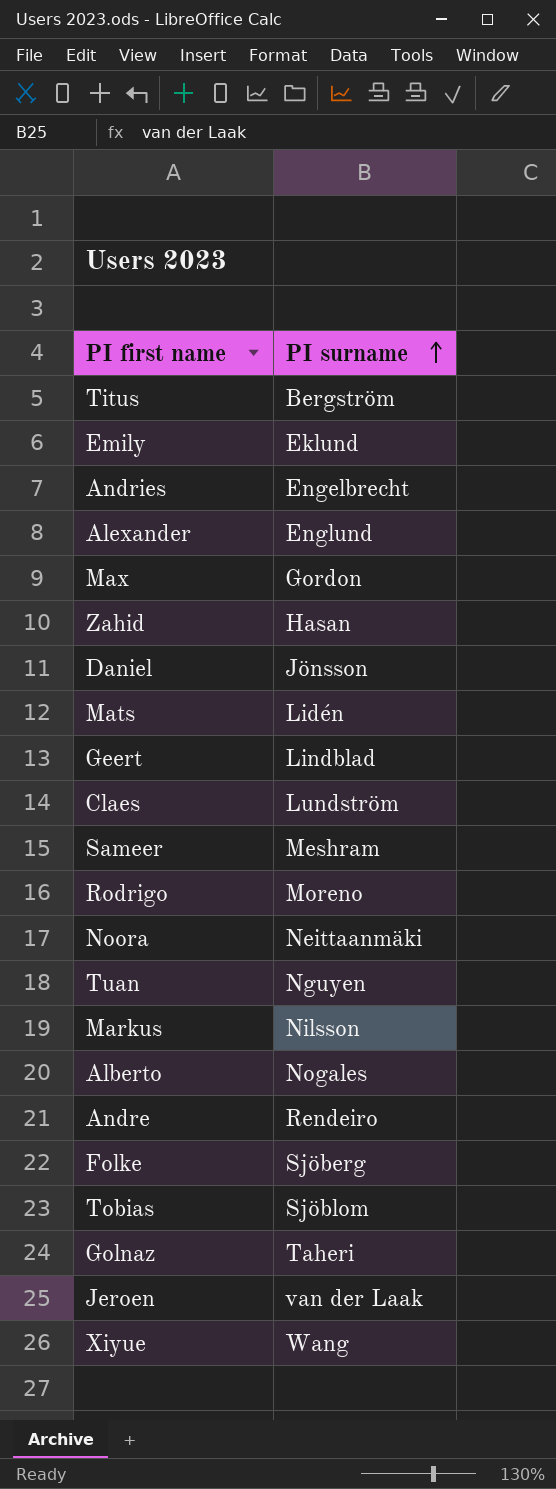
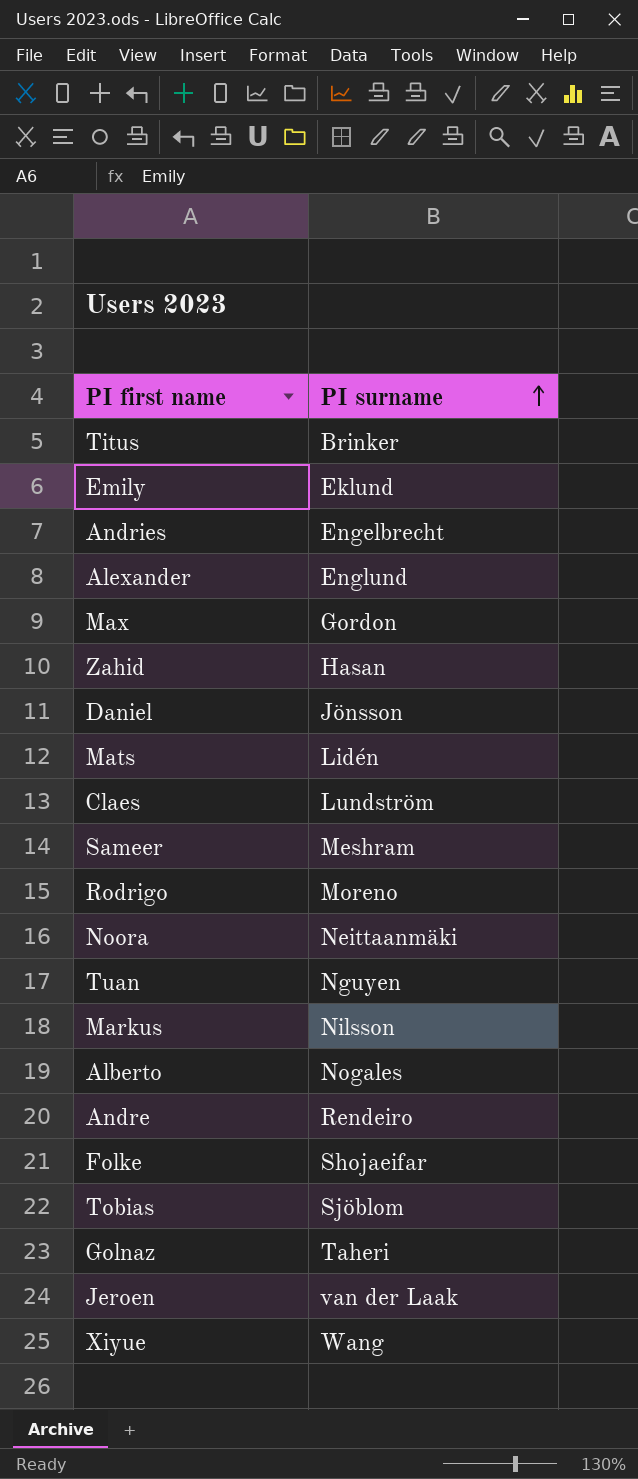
row Geert: Lindblad -> none
Titus | PI surname: Bergström -> Brinker
Folke | PI surname: Sjöberg -> Shojaeifar

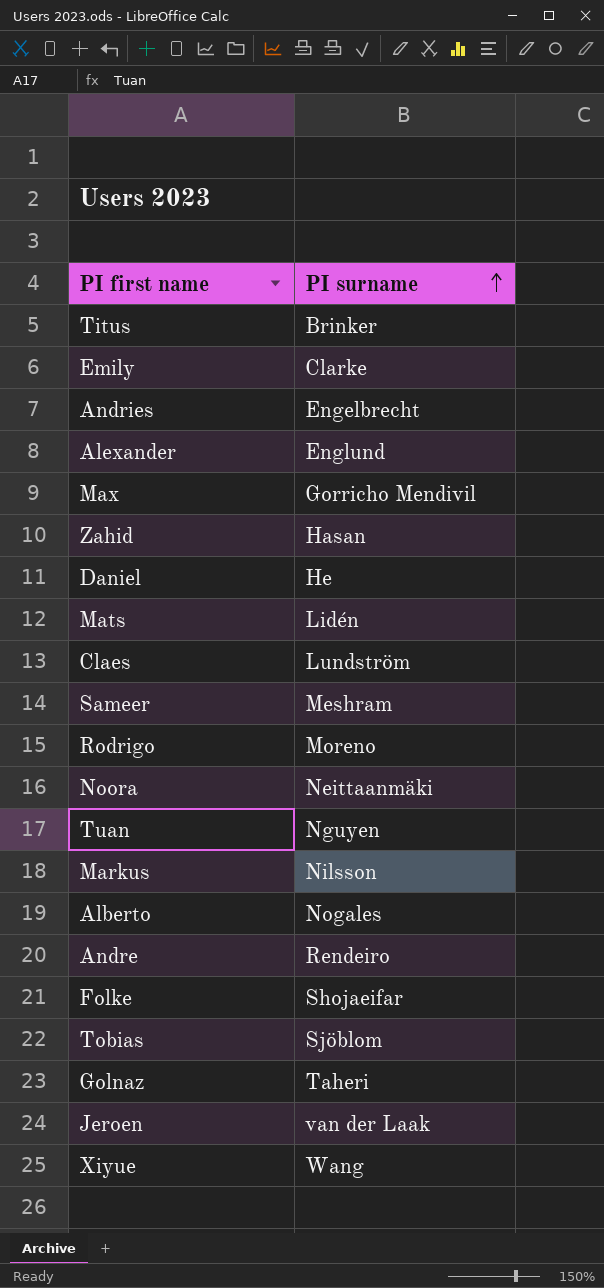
Emily | PI surname: Eklund -> Clarke
Max | PI surname: Gordon -> Gorricho Mendivil
Daniel | PI surname: Jönsson -> He

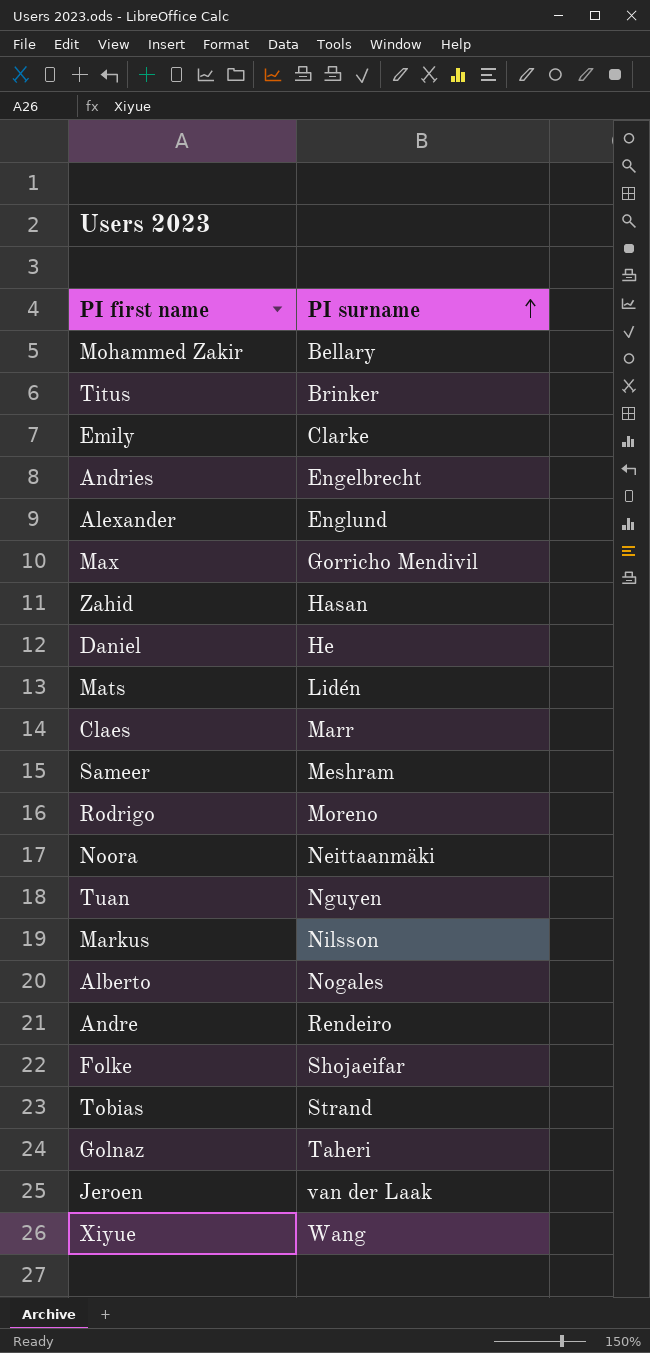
row Mohammed Zakir: none -> Bellary
Claes | PI surname: Lundström -> Marr
Tobias | PI surname: Sjöblom -> Strand

